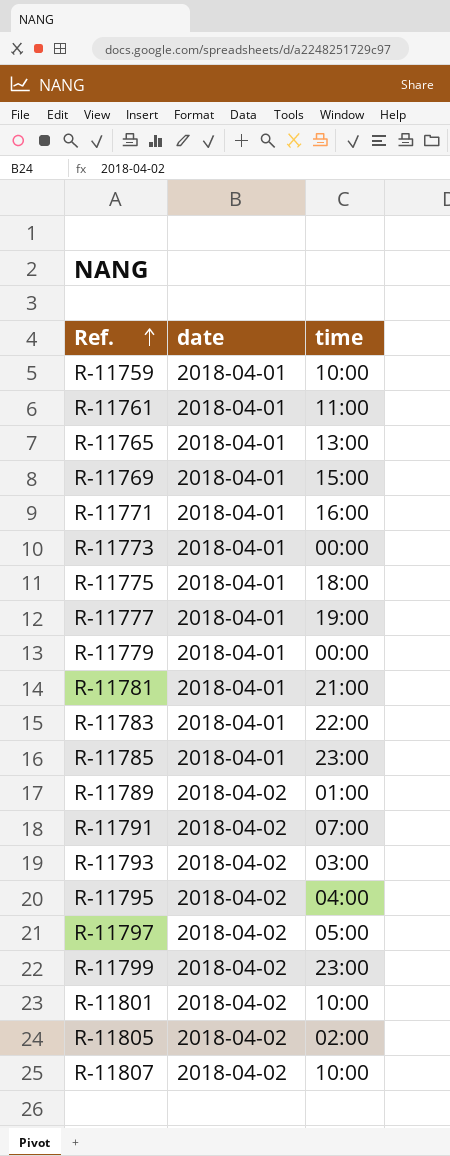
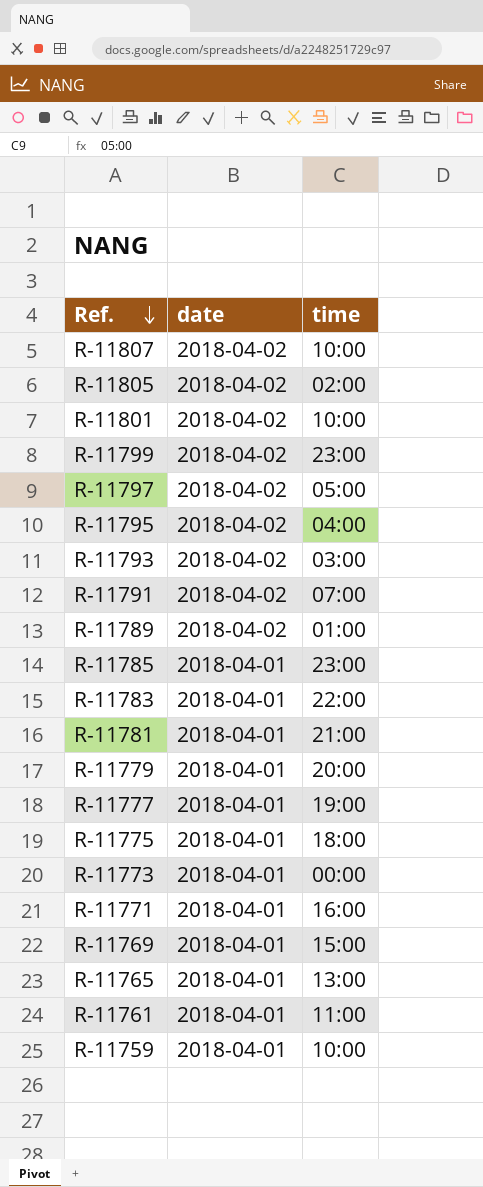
row order: Ref. ascending -> Ref. descending
R-11779 | time: 00:00 -> 20:00

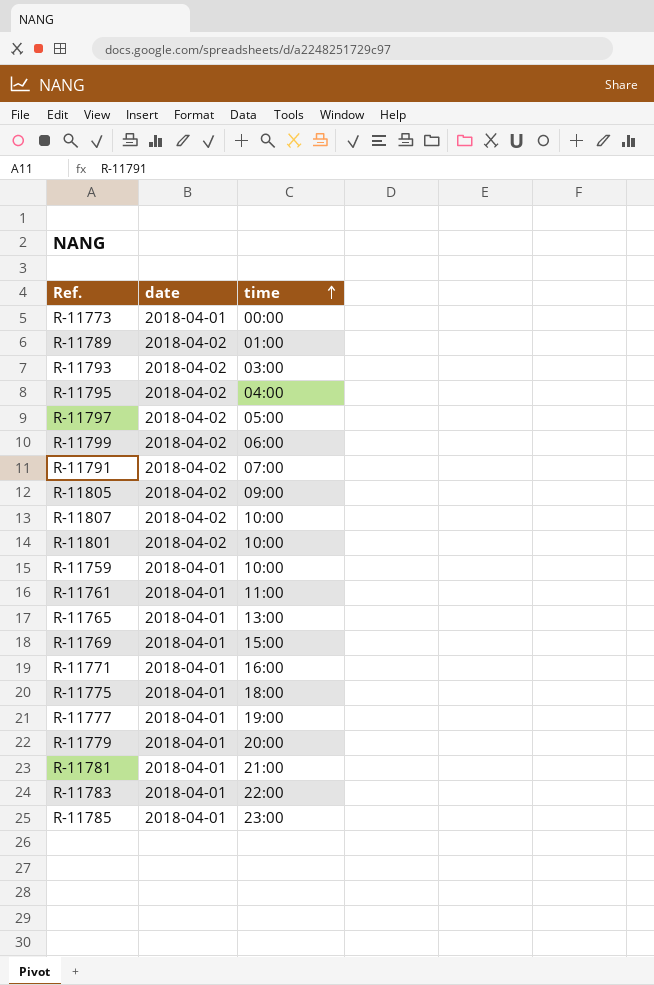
row order: Ref. descending -> time ascending
R-11799 | time: 23:00 -> 06:00
R-11805 | time: 02:00 -> 09:00

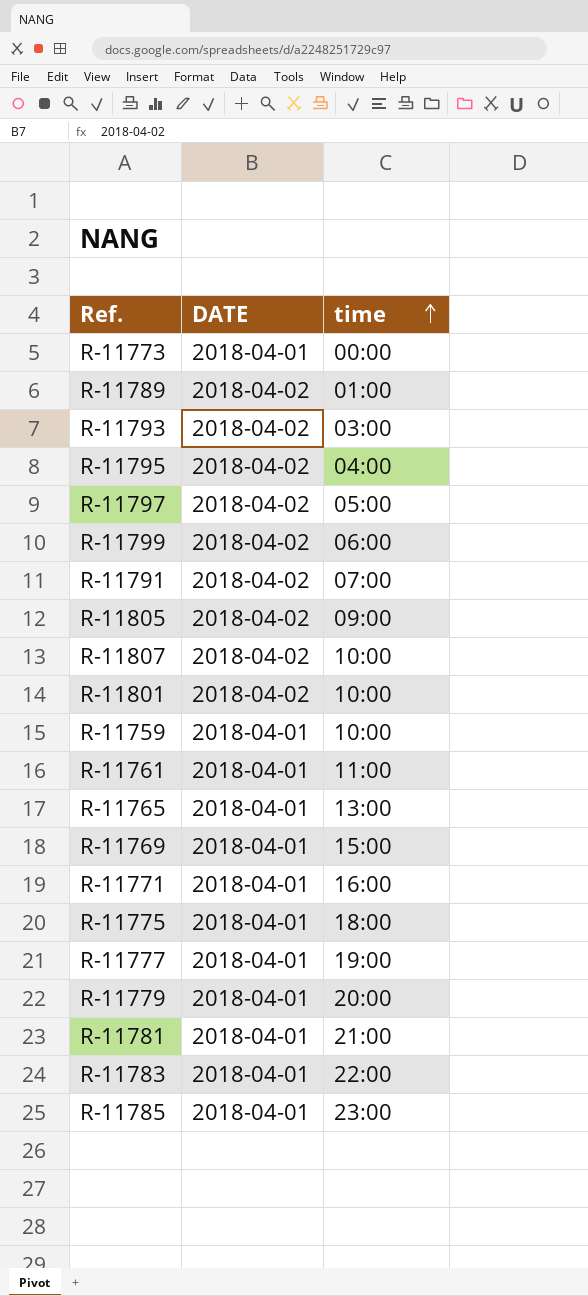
column name: date -> DATE

